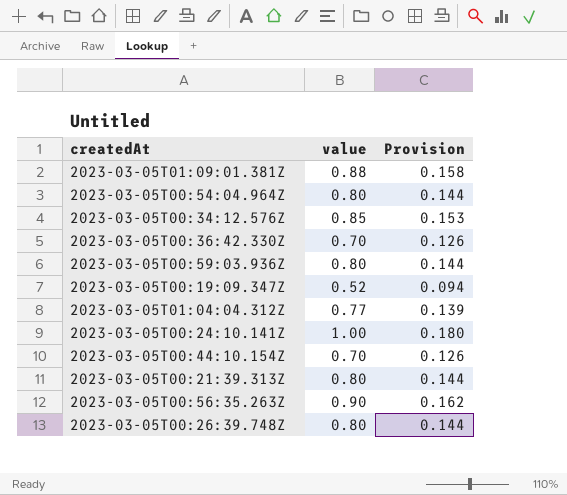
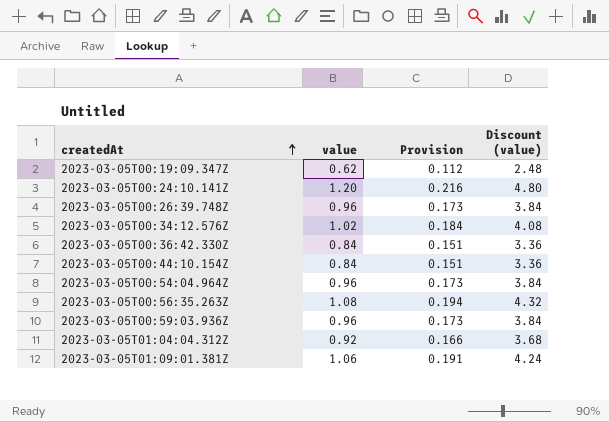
row order: none -> createdAt ascending
column Discount (value) | formula: none -> [value] * 4
row 2023-03-05T00:21:39.313Z: 0.80 | 0.144 -> none
2023-03-05T00:19:09.347Z | value: 0.52 -> 0.62
2023-03-05T00:19:09.347Z | Provision: 0.094 -> 0.112
2023-03-05T00:24:10.141Z | value: 1.00 -> 1.20
2023-03-05T00:24:10.141Z | Provision: 0.180 -> 0.216
2023-03-05T00:26:39.748Z | value: 0.80 -> 0.96
2023-03-05T00:26:39.748Z | Provision: 0.144 -> 0.173
2023-03-05T00:34:12.576Z | value: 0.85 -> 1.02
2023-03-05T00:34:12.576Z | Provision: 0.153 -> 0.184
2023-03-05T00:36:42.330Z | value: 0.70 -> 0.84
2023-03-05T00:36:42.330Z | Provision: 0.126 -> 0.151
2023-03-05T00:44:10.154Z | value: 0.70 -> 0.84
2023-03-05T00:44:10.154Z | Provision: 0.126 -> 0.151
2023-03-05T00:54:04.964Z | value: 0.80 -> 0.96
2023-03-05T00:54:04.964Z | Provision: 0.144 -> 0.173
2023-03-05T00:56:35.263Z | value: 0.90 -> 1.08
2023-03-05T00:56:35.263Z | Provision: 0.162 -> 0.194
2023-03-05T00:59:03.936Z | value: 0.80 -> 0.96
2023-03-05T00:59:03.936Z | Provision: 0.144 -> 0.173
2023-03-05T01:04:04.312Z | value: 0.77 -> 0.92
2023-03-05T01:04:04.312Z | Provision: 0.139 -> 0.166
2023-03-05T01:09:01.381Z | value: 0.88 -> 1.06
2023-03-05T01:09:01.381Z | Provision: 0.158 -> 0.191

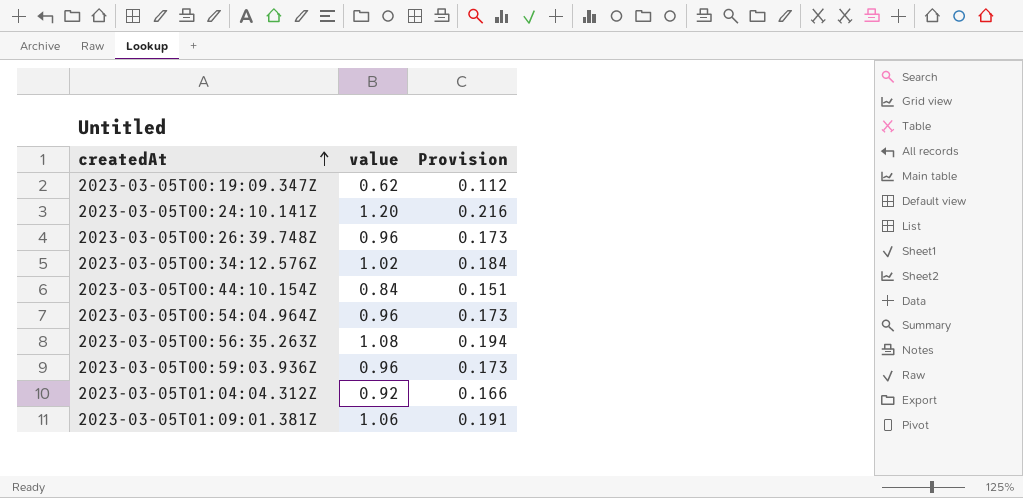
column Discount (value) | formula: [value] * 4 -> none
row 2023-03-05T00:36:42.330Z: 0.84 | 0.151 | 3.36 -> none

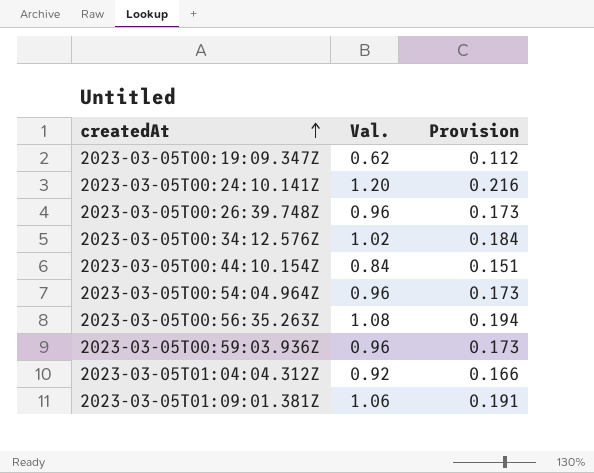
column name: value -> Val.

